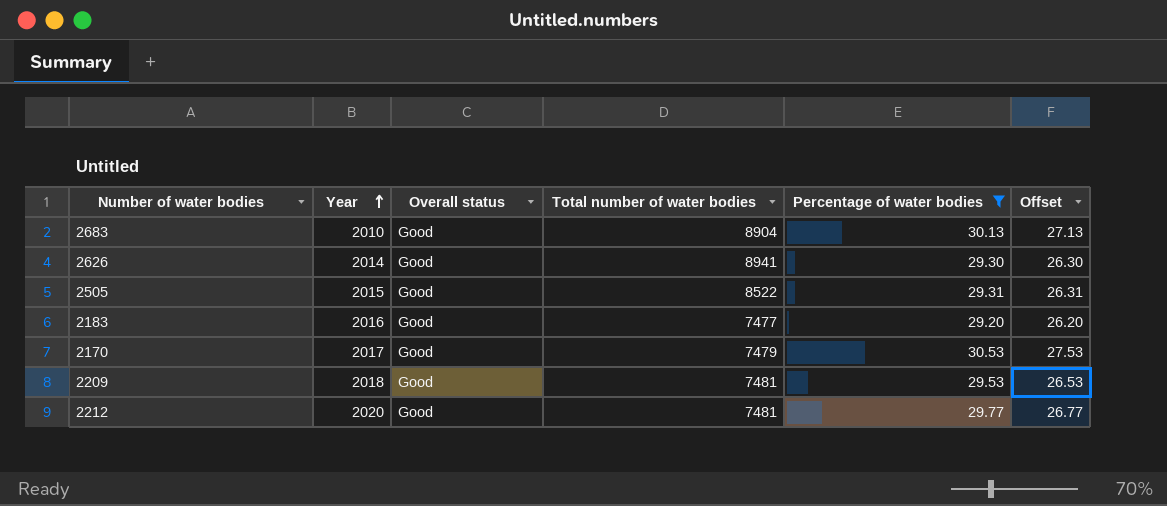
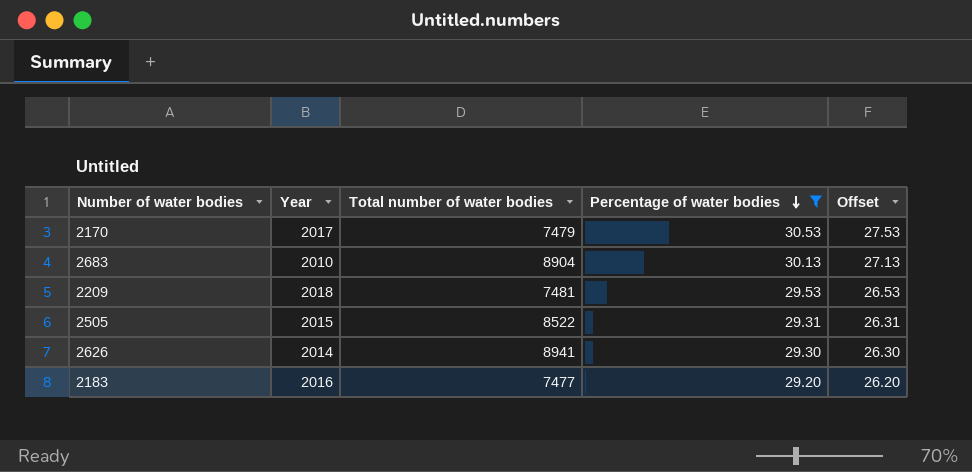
row order: Year ascending -> Percentage of water bodies descending
column Overall status | position: 3 -> none
row 2212: 2020 | Good | 7481 | 29.77 | 26.77 -> none

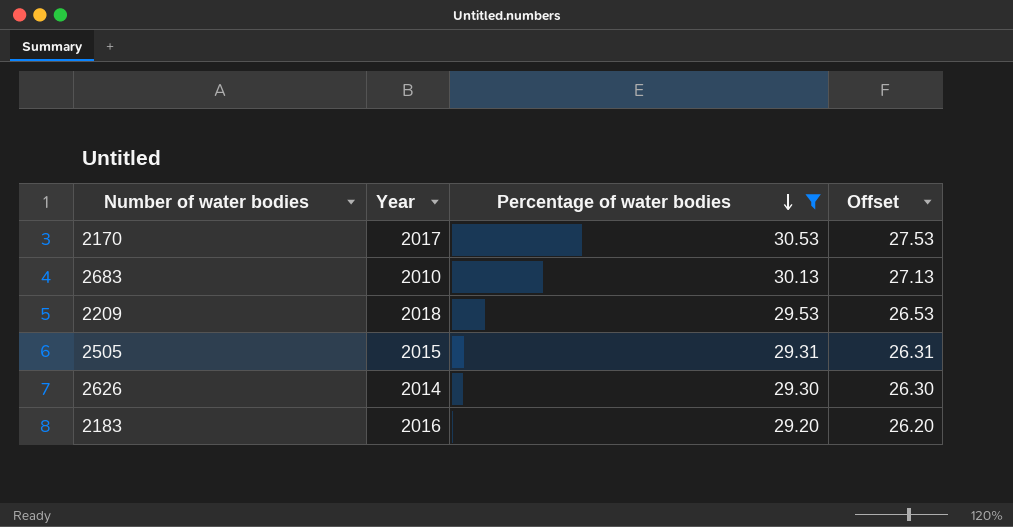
column Total number of water bodies | position: 3 -> none

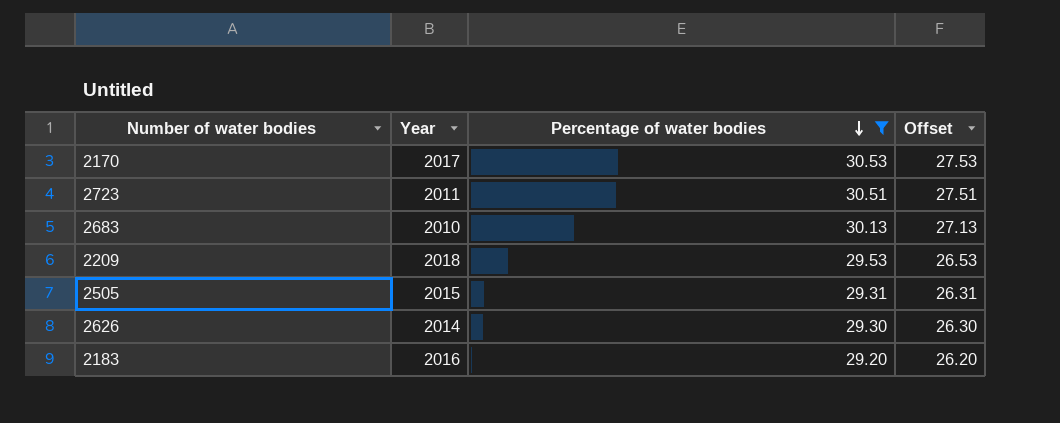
row 2723: none -> 2011 | 30.51 | 27.51

